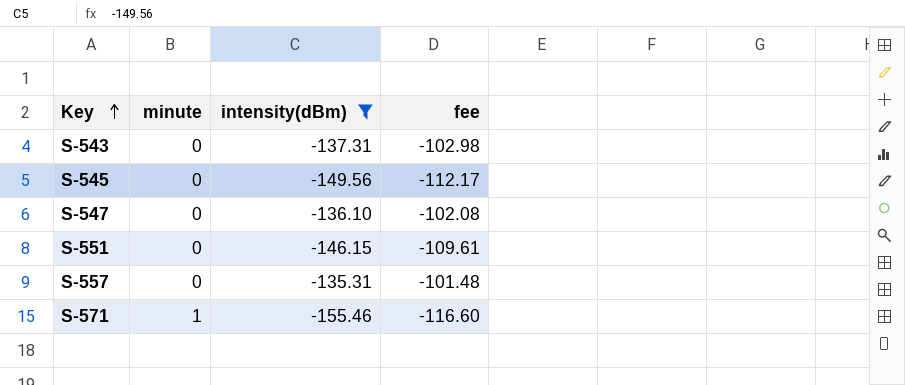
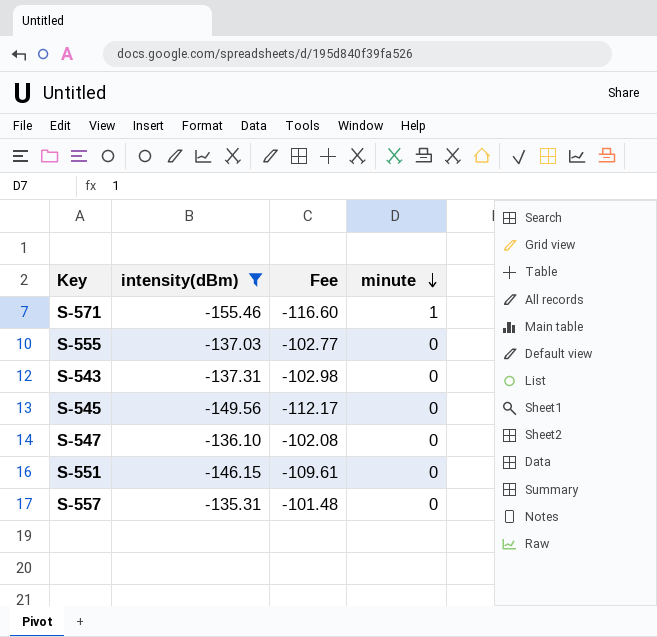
row order: Key ascending -> minute descending
column name: fee -> Fee
column minute | position: 2 -> 4
row S-555: none -> -137.03 | -102.77 | 0

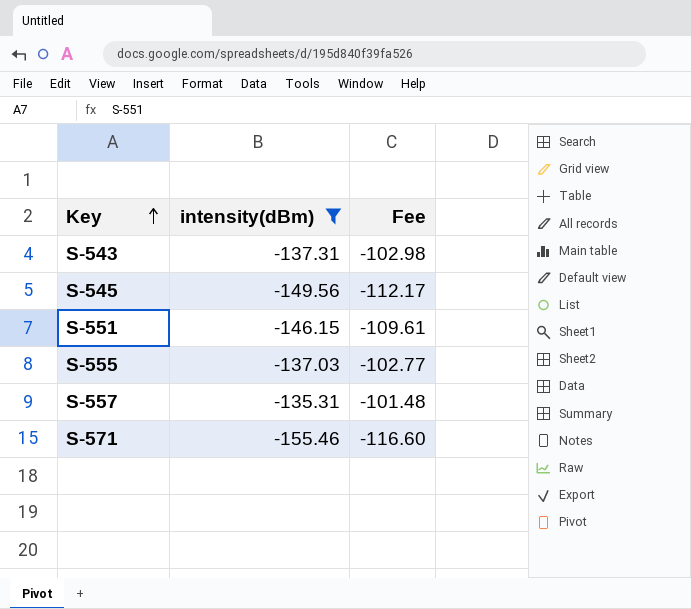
row order: minute descending -> Key ascending
column minute | position: 4 -> none
row S-547: -136.10 | -102.08 | 0 -> none

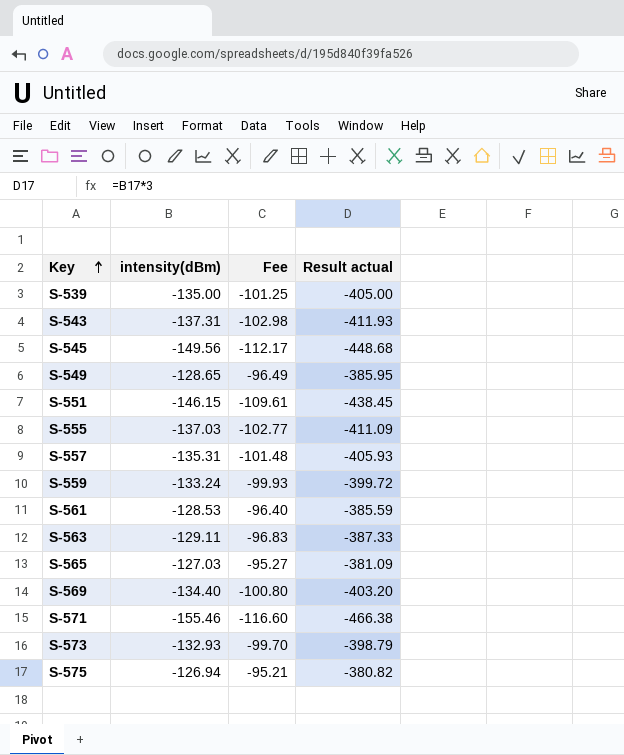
filter: intensity(dBm) <= -135.31 -> none
column Result actual | formula: none -> [intensity(dBm)] * 3

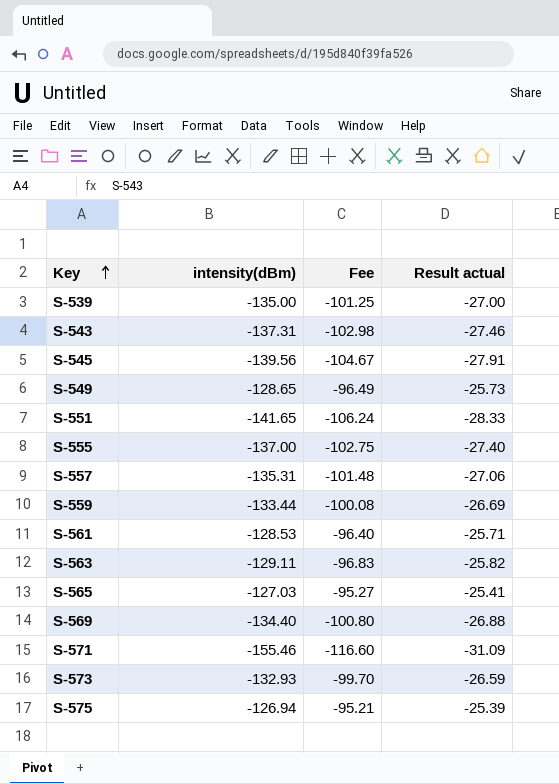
column Result actual | formula: [intensity(dBm)] * 3 -> [intensity(dBm)] * 0.2
S-545 | intensity(dBm): -149.56 -> -139.56
S-545 | Fee: -112.17 -> -104.67
S-551 | intensity(dBm): -146.15 -> -141.65
S-551 | Fee: -109.61 -> -106.24
S-555 | intensity(dBm): -137.03 -> -137.00
S-555 | Fee: -102.77 -> -102.75
S-559 | intensity(dBm): -133.24 -> -133.44
S-559 | Fee: -99.93 -> -100.08

